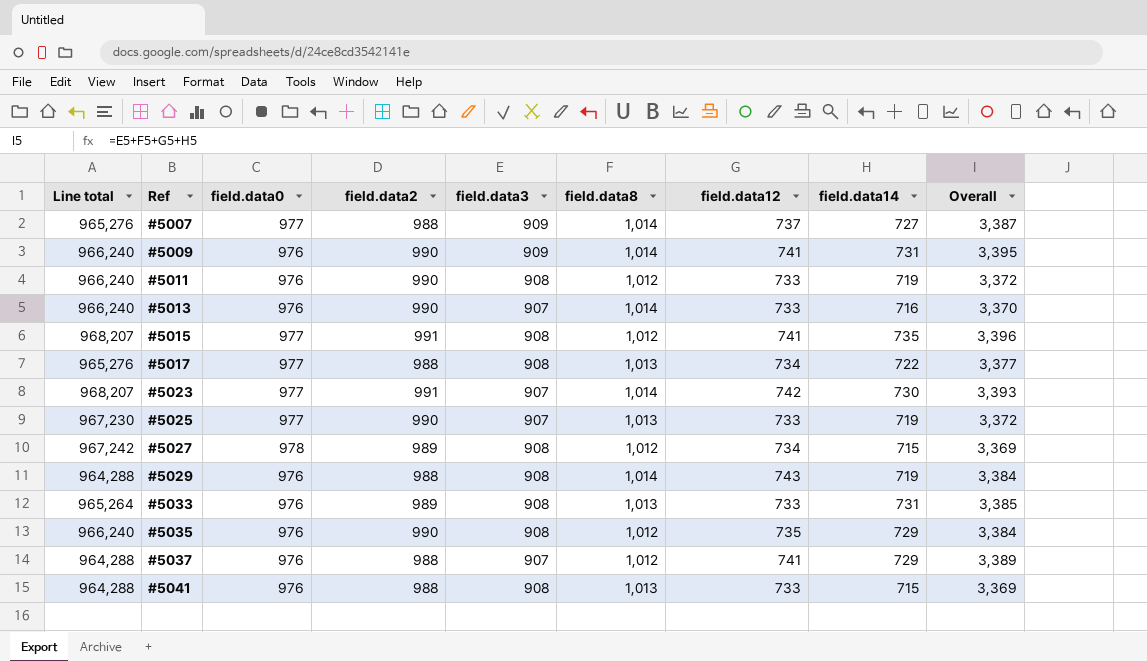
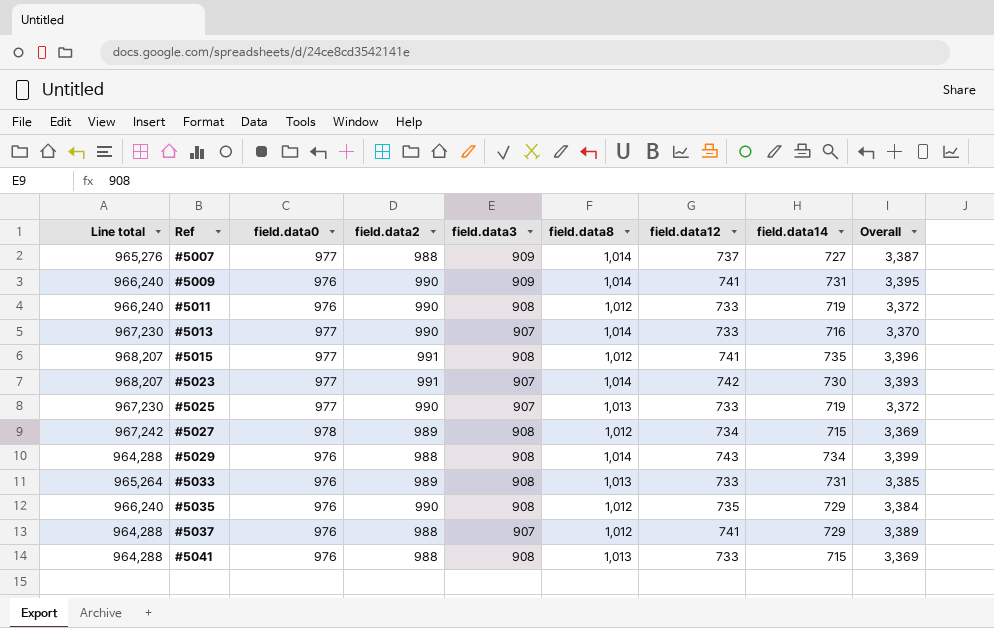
row #5017: 965,276 | 977 | 988 | 908 | 1,013 | 734 | 722 | 3,377 -> none
#5013 | Line total: 966,240 -> 967,230
#5013 | field.data0: 976 -> 977
#5029 | field.data14: 719 -> 734
#5029 | Overall: 3,384 -> 3,399

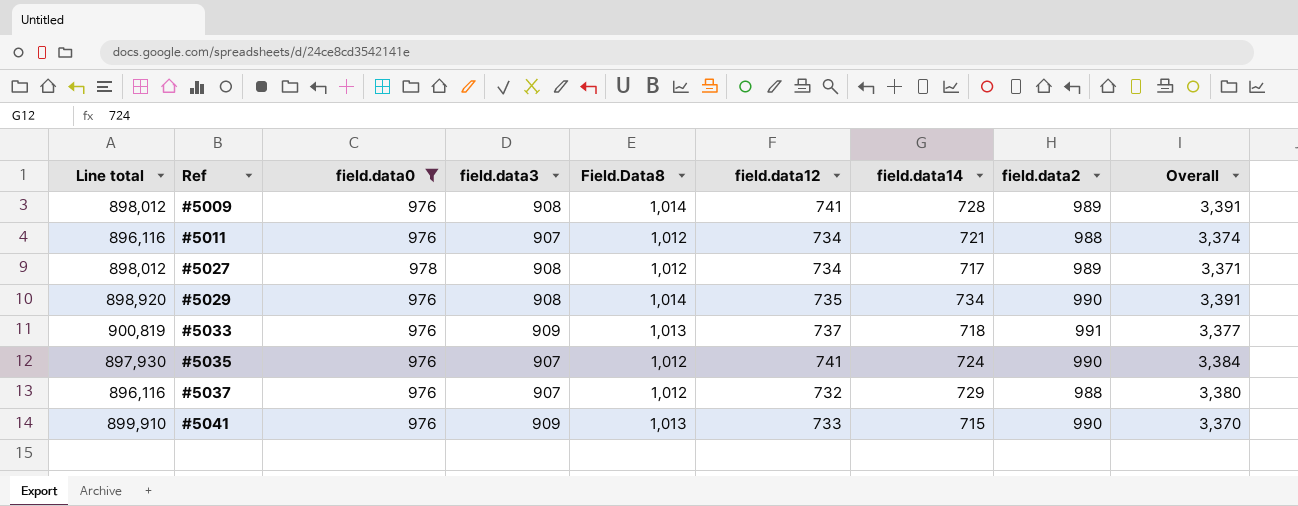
filter: none -> field.data0 != 977
column Line total | formula: [field.data0] * [field.data2] -> [field.data3] * [field.data2]
column name: field.data8 -> Field.Data8
column field.data2 | position: 4 -> 8
#5009 | field.data3: 909 -> 908
#5009 | field.data14: 731 -> 728
#5009 | field.data2: 990 -> 989
#5009 | Overall: 3,395 -> 3,391
#5011 | field.data3: 908 -> 907
#5011 | field.data12: 733 -> 734
#5011 | field.data14: 719 -> 721
#5011 | field.data2: 990 -> 988
#5011 | Overall: 3,372 -> 3,374
#5027 | field.data14: 715 -> 717
#5027 | Overall: 3,369 -> 3,371
#5029 | field.data12: 743 -> 735
#5029 | field.data2: 988 -> 990
#5029 | Overall: 3,399 -> 3,391
#5033 | field.data3: 908 -> 909
#5033 | field.data12: 733 -> 737
#5033 | field.data14: 731 -> 718
#5033 | field.data2: 989 -> 991
#5033 | Overall: 3,385 -> 3,377
#5035 | field.data3: 908 -> 907
#5035 | field.data12: 735 -> 741
#5035 | field.data14: 729 -> 724
#5037 | field.data12: 741 -> 732
#5037 | Overall: 3,389 -> 3,380
#5041 | field.data3: 908 -> 909
#5041 | field.data2: 988 -> 990
#5041 | Overall: 3,369 -> 3,370

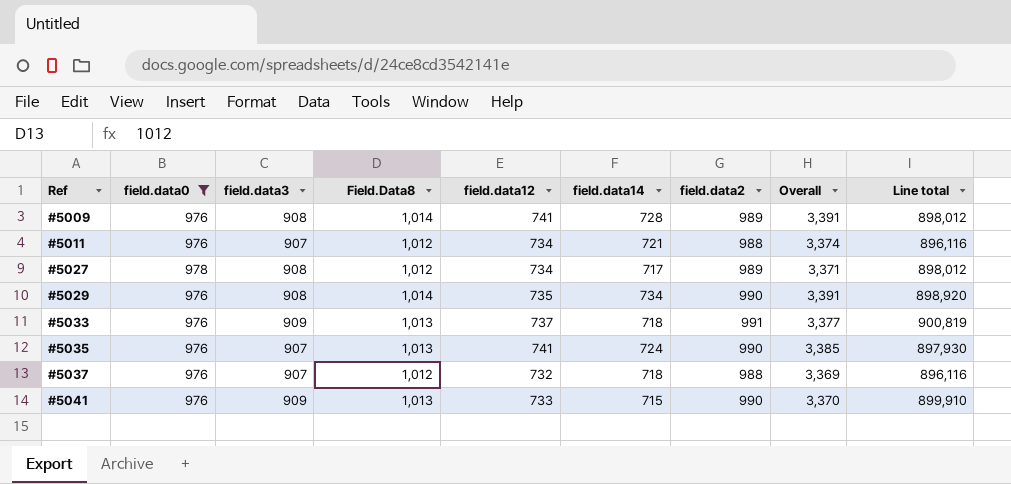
column Line total | position: 1 -> 9
#5035 | Field.Data8: 1,012 -> 1,013
#5035 | Overall: 3,384 -> 3,385
#5037 | field.data14: 729 -> 718
#5037 | Overall: 3,380 -> 3,369

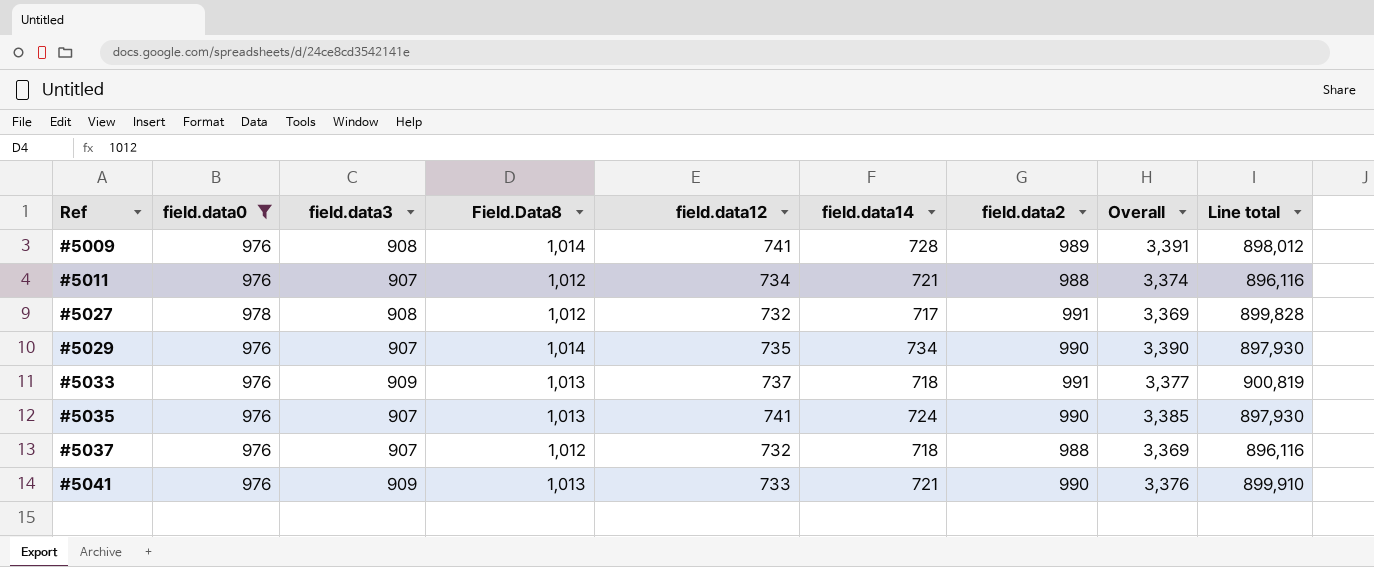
#5027 | field.data12: 734 -> 732
#5027 | field.data2: 989 -> 991
#5027 | Overall: 3,371 -> 3,369
#5027 | Line total: 898,012 -> 899,828
#5029 | field.data3: 908 -> 907
#5029 | Overall: 3,391 -> 3,390
#5029 | Line total: 898,920 -> 897,930
#5041 | field.data14: 715 -> 721
#5041 | Overall: 3,370 -> 3,376

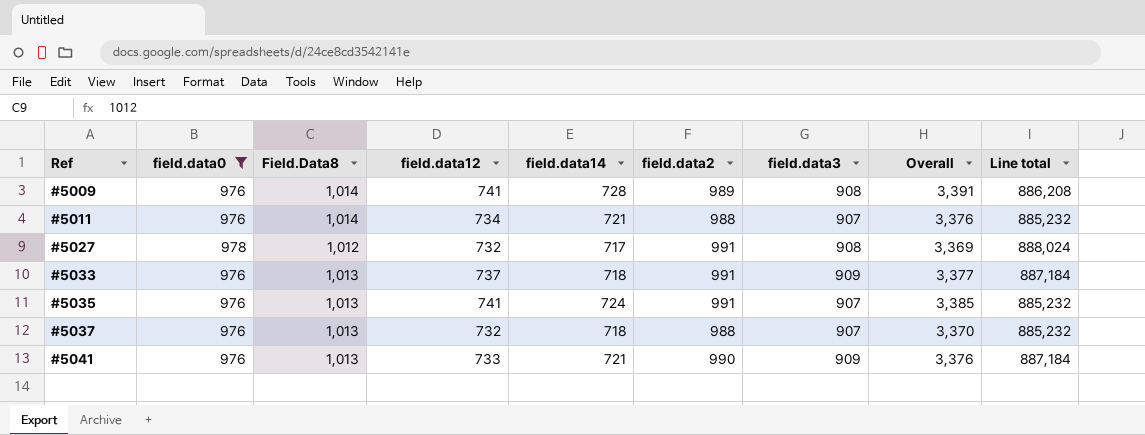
column field.data3 | position: 3 -> 7
column Line total | formula: [field.data3] * [field.data2] -> [field.data0] * [field.data3]
row #5029: 976 | 907 | 1,014 | 735 | 734 | 990 | 3,390 | 897,930 -> none
#5011 | Field.Data8: 1,012 -> 1,014
#5011 | Overall: 3,374 -> 3,376
#5035 | field.data2: 990 -> 991
#5037 | Field.Data8: 1,012 -> 1,013
#5037 | Overall: 3,369 -> 3,370

